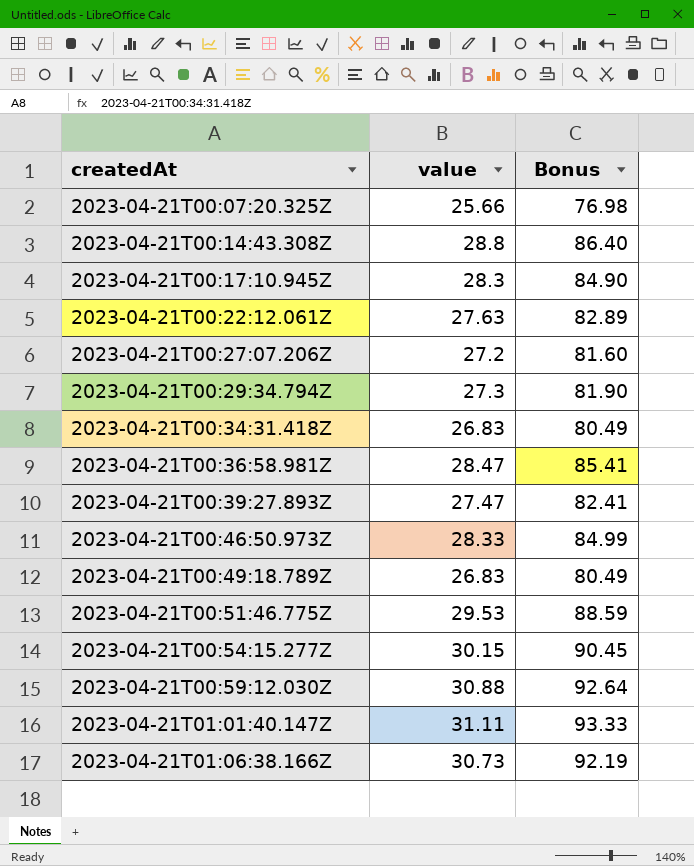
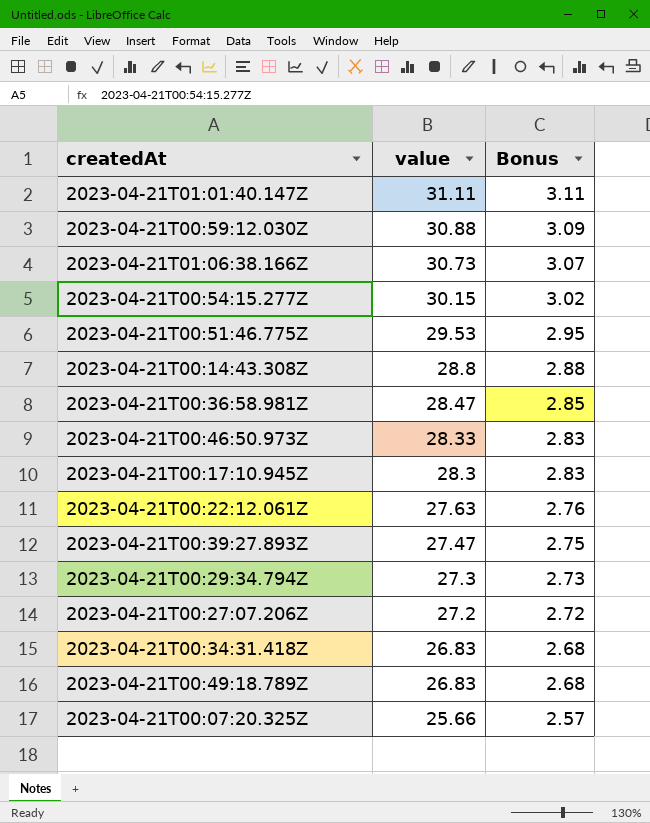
row order: createdAt ascending -> value descending
column Bonus | formula: [value] * 3 -> [value] * 0.1

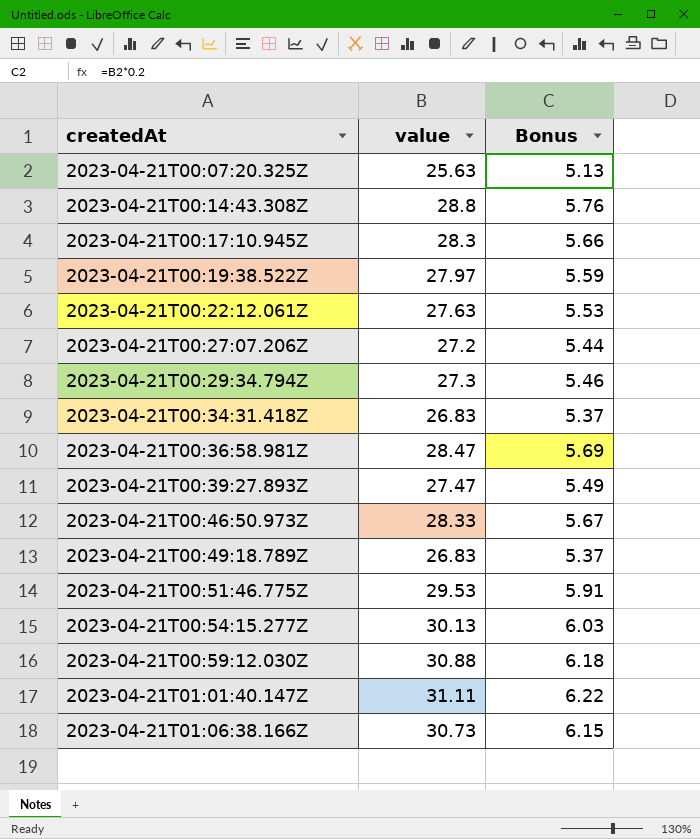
row order: value descending -> createdAt ascending
column Bonus | formula: [value] * 0.1 -> [value] * 0.2
2023-04-21T00:07:20.325Z | value: 25.66 -> 25.63
row 2023-04-21T00:19:38.522Z: none -> 27.97 | 5.59
2023-04-21T00:54:15.277Z | value: 30.15 -> 30.13

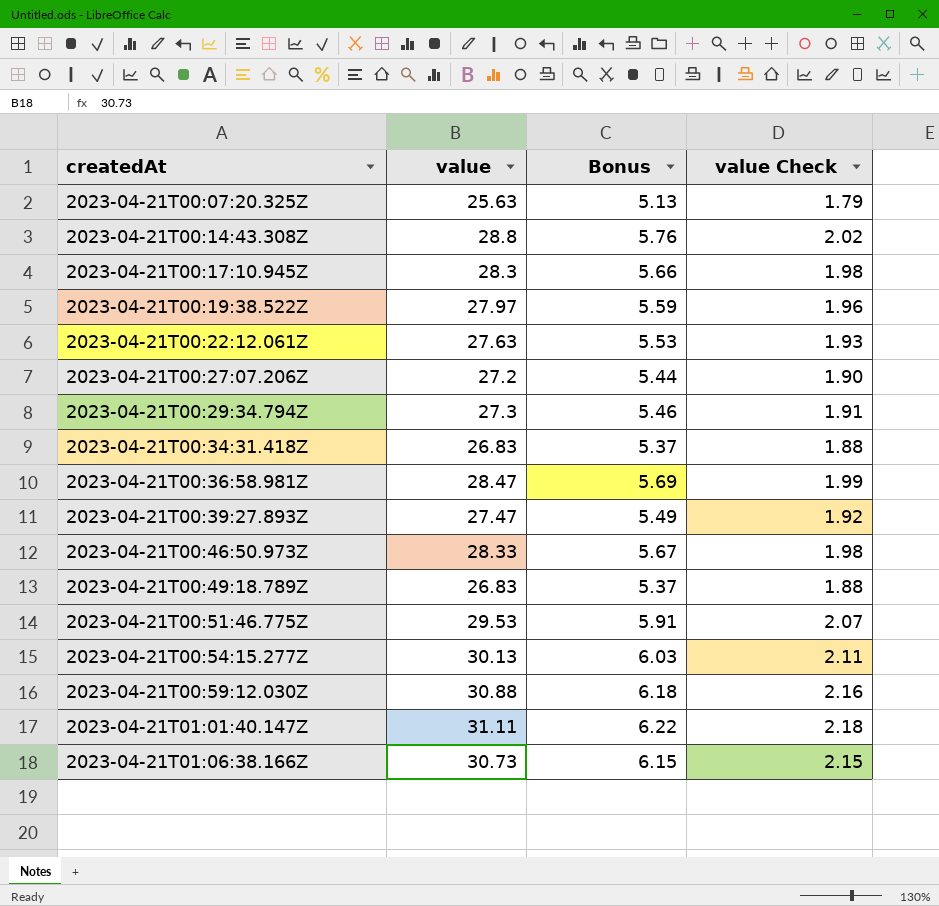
column value Check | formula: none -> [value] * 0.07

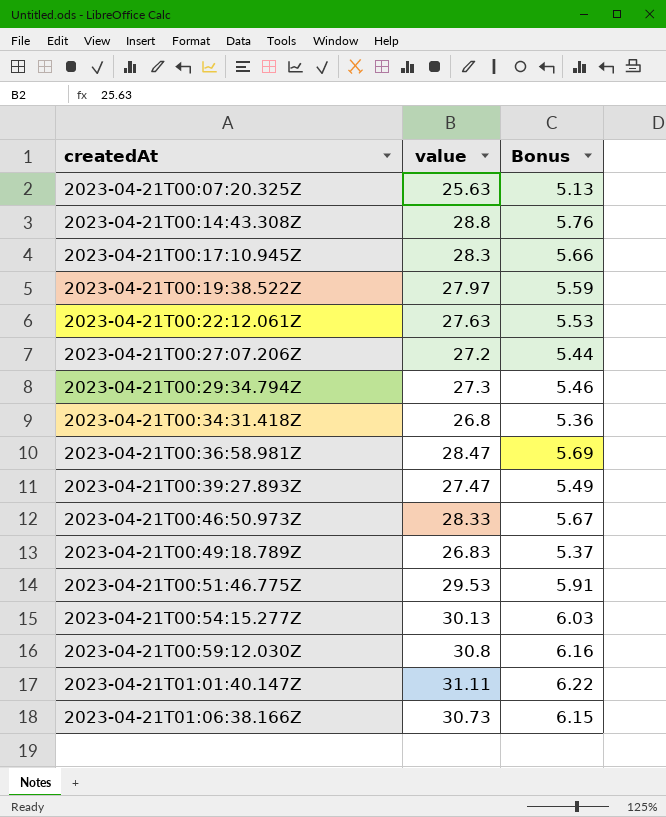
column value Check | formula: [value] * 0.07 -> none
2023-04-21T00:34:31.418Z | value: 26.83 -> 26.8
2023-04-21T00:34:31.418Z | Bonus: 5.37 -> 5.36
2023-04-21T00:59:12.030Z | value: 30.88 -> 30.8
2023-04-21T00:59:12.030Z | Bonus: 6.18 -> 6.16

